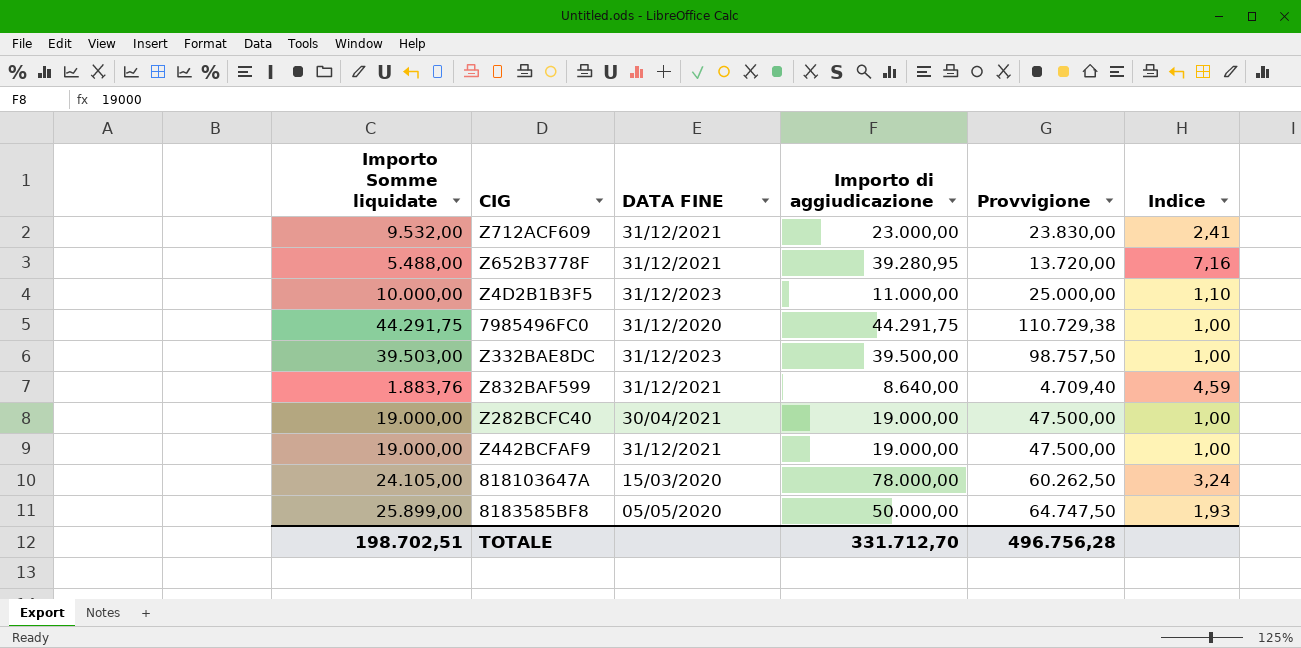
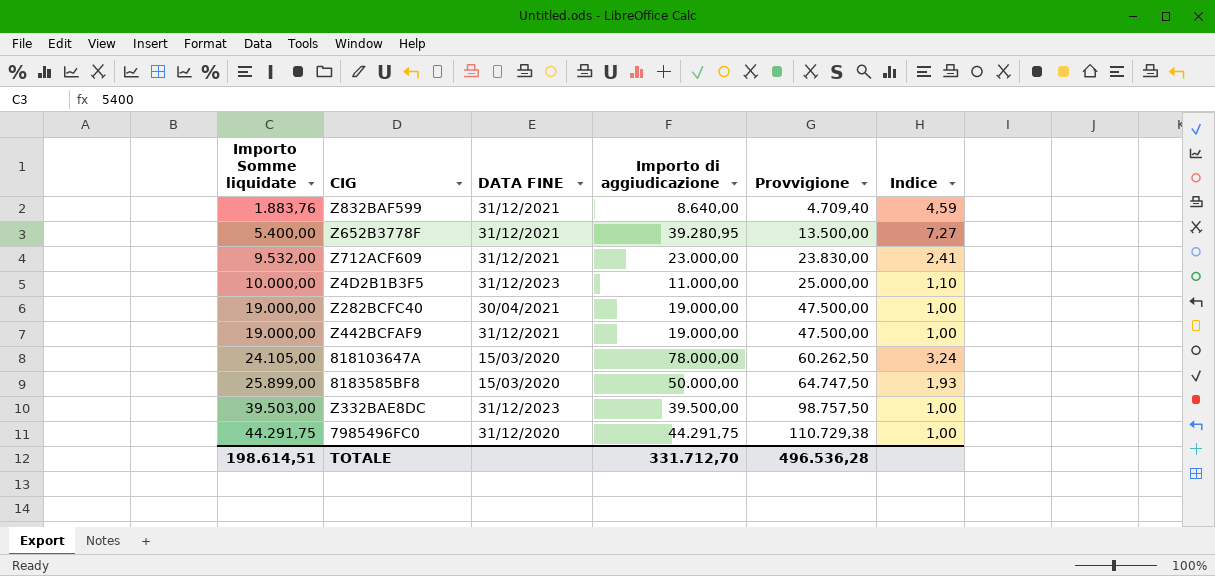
row order: none -> Importo Somme liquidate ascending
Z652B3778F | Importo Somme liquidate: 5.488,00 -> 5.400,00
Z652B3778F | Provvigione: 13.720,00 -> 13.500,00
Z652B3778F | Indice: 7,16 -> 7,27
8183585BF8 | DATA FINE: 05/05/2020 -> 15/03/2020
TOTALE | Importo Somme liquidate: 198.702,51 -> 198.614,51
TOTALE | Provvigione: 496.756,28 -> 496.536,28

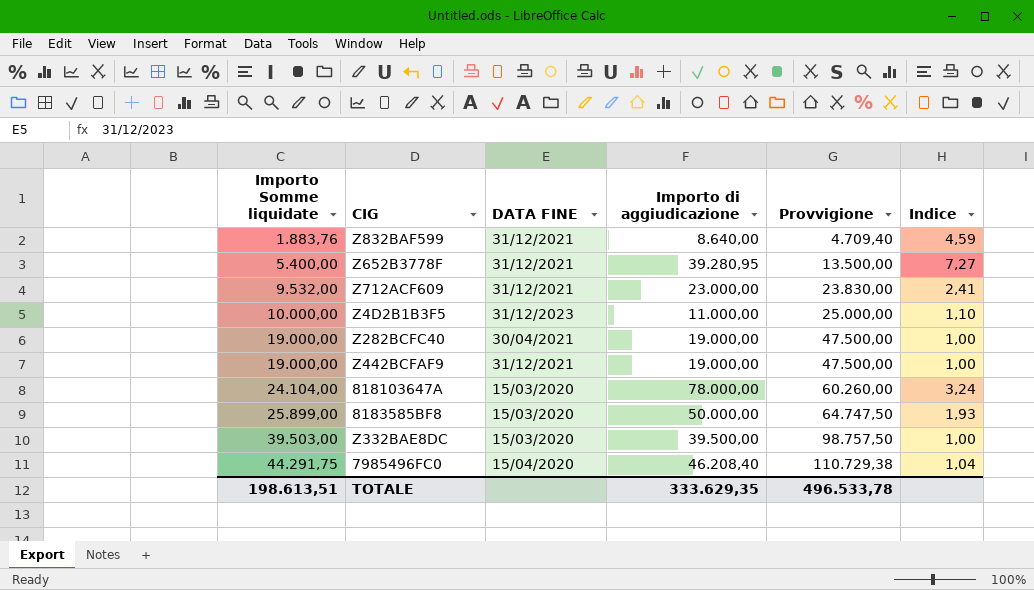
818103647A | Importo Somme liquidate: 24.105,00 -> 24.104,00
818103647A | Provvigione: 60.262,50 -> 60.260,00
Z332BAE8DC | DATA FINE: 31/12/2023 -> 15/03/2020
7985496FC0 | DATA FINE: 31/12/2020 -> 15/04/2020
7985496FC0 | Importo di aggiudicazione: 44.291,75 -> 46.208,40
7985496FC0 | Indice: 1,00 -> 1,04
TOTALE | Importo Somme liquidate: 198.614,51 -> 198.613,51
TOTALE | Importo di aggiudicazione: 331.712,70 -> 333.629,35
TOTALE | Provvigione: 496.536,28 -> 496.533,78

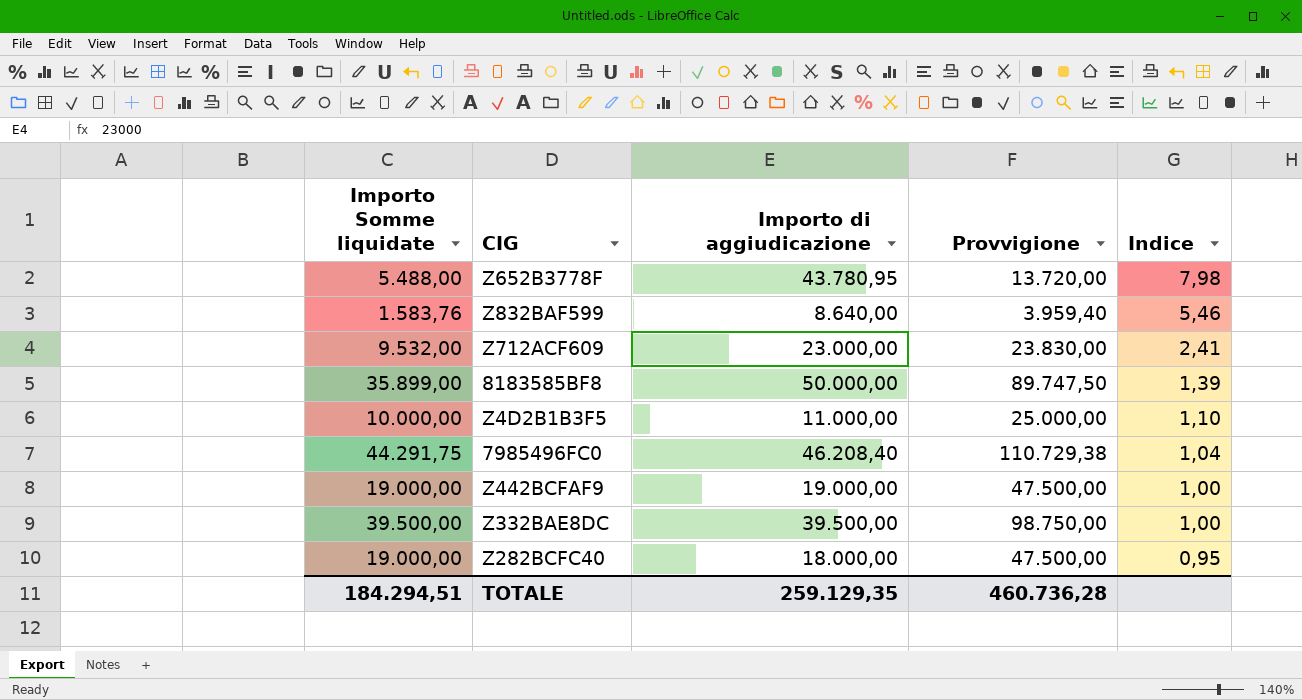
row order: Importo Somme liquidate ascending -> Indice descending
column DATA FINE | position: 3 -> none
row 818103647A: 24.104,00 | 15/03/2020 | 78.000,00 | 60.260,00 | 3,24 -> none
Z652B3778F | Importo Somme liquidate: 5.400,00 -> 5.488,00
Z652B3778F | Importo di aggiudicazione: 39.280,95 -> 43.780,95
Z652B3778F | Provvigione: 13.500,00 -> 13.720,00
Z652B3778F | Indice: 7,27 -> 7,98
Z832BAF599 | Importo Somme liquidate: 1.883,76 -> 1.583,76
Z832BAF599 | Provvigione: 4.709,40 -> 3.959,40
Z832BAF599 | Indice: 4,59 -> 5,46
8183585BF8 | Importo Somme liquidate: 25.899,00 -> 35.899,00
8183585BF8 | Provvigione: 64.747,50 -> 89.747,50
8183585BF8 | Indice: 1,93 -> 1,39
Z332BAE8DC | Importo Somme liquidate: 39.503,00 -> 39.500,00
Z332BAE8DC | Provvigione: 98.757,50 -> 98.750,00
Z282BCFC40 | Importo di aggiudicazione: 19.000,00 -> 18.000,00
Z282BCFC40 | Indice: 1,00 -> 0,95
TOTALE | Importo Somme liquidate: 198.613,51 -> 184.294,51
TOTALE | Importo di aggiudicazione: 333.629,35 -> 259.129,35
TOTALE | Provvigione: 496.533,78 -> 460.736,28

